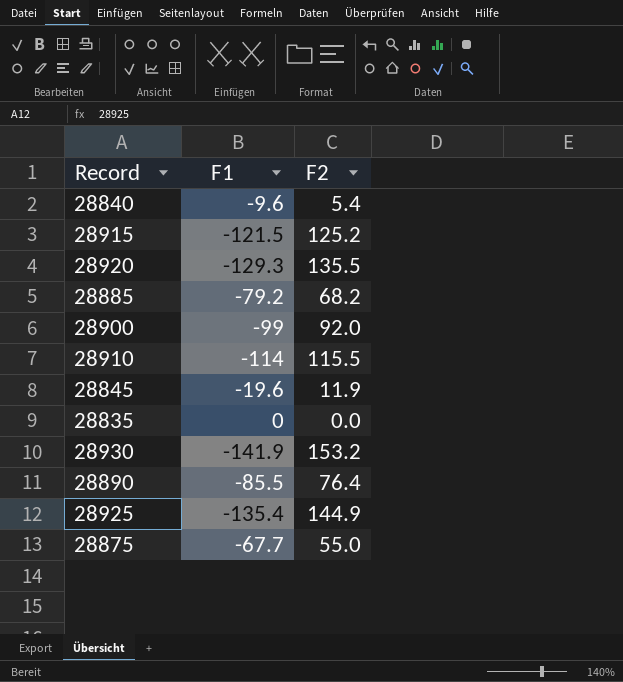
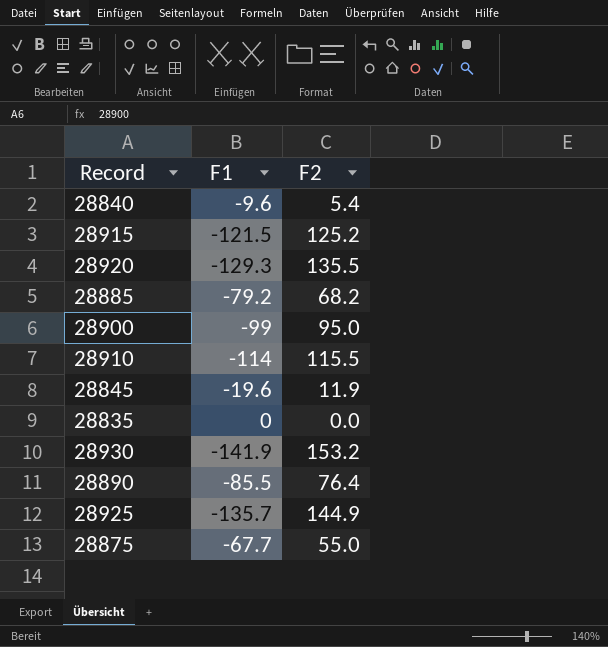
28900 | F2: 92.0 -> 95.0
28925 | F1: -135.4 -> -135.7

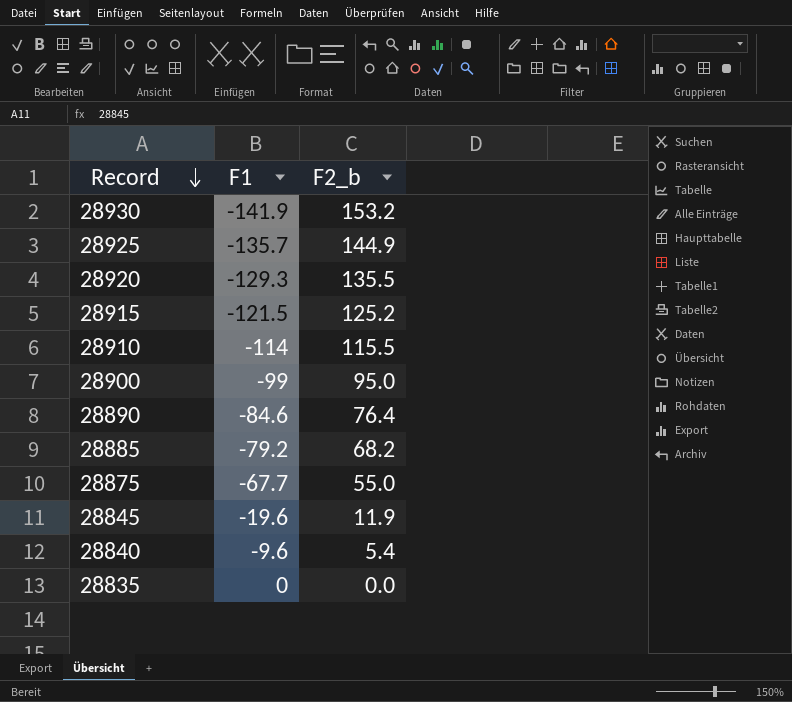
row order: none -> Record descending
column name: F2 -> F2_b
28890 | F1: -85.5 -> -84.6

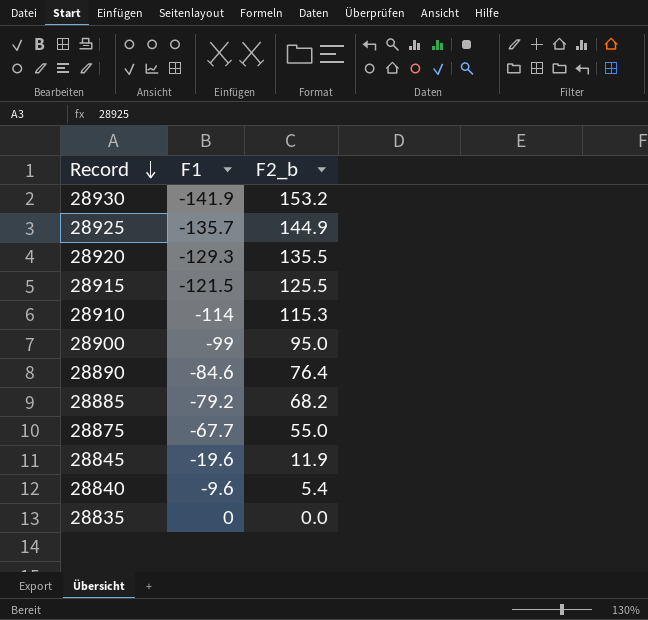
28915 | F2_b: 125.2 -> 125.5
28910 | F2_b: 115.5 -> 115.3

